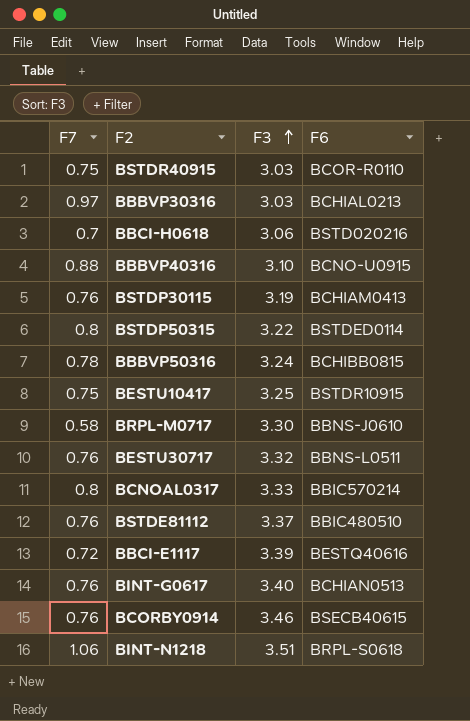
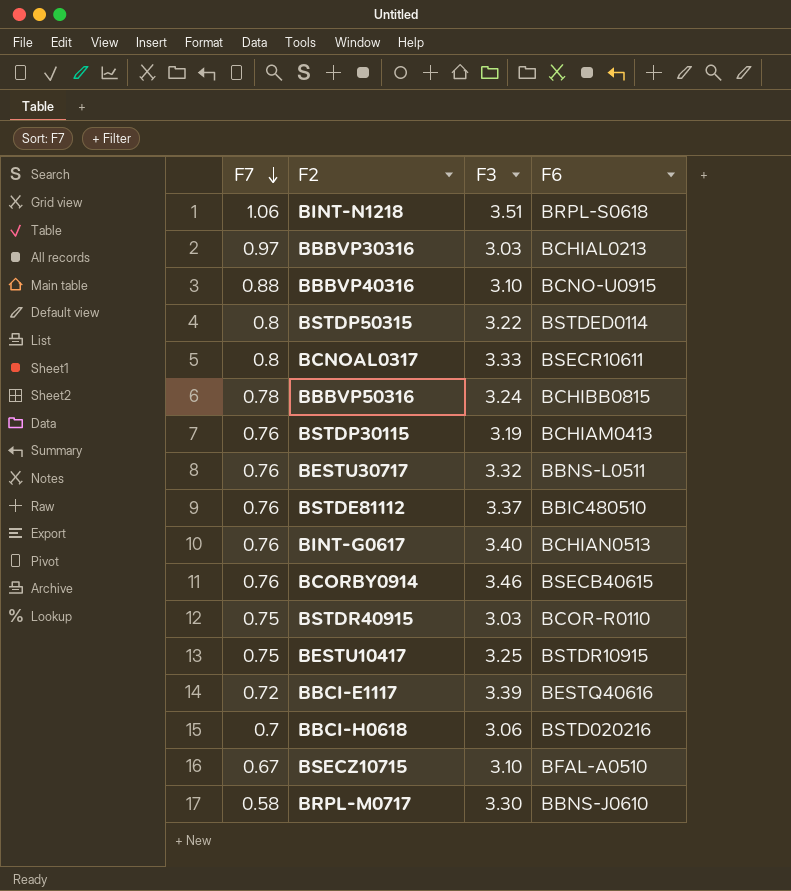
row order: F3 ascending -> F7 descending
BCNOAL0317 | F6: BBIC570214 -> BSECR10611
row BSECZ10715: none -> 0.67 | 3.10 | BFAL-A0510

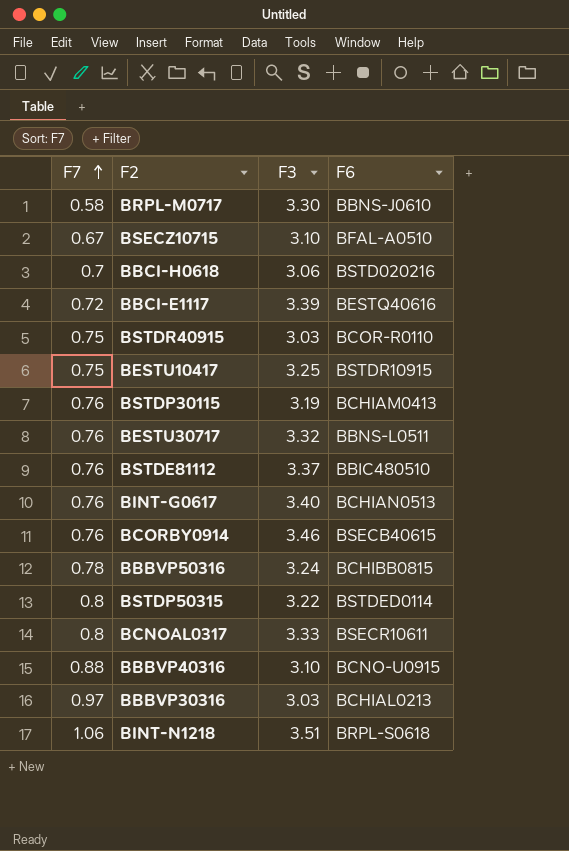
row order: F7 descending -> F7 ascending

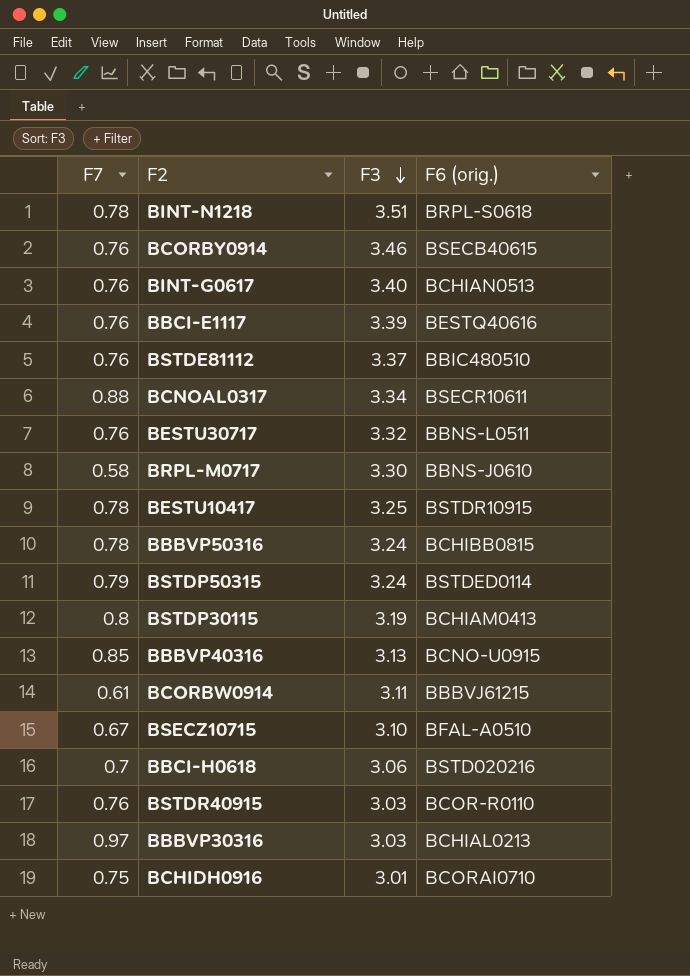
row order: F7 ascending -> F3 descending
column name: F6 -> F6 (orig.)
BINT-N1218 | F7: 1.06 -> 0.78
BBCI-E1117 | F7: 0.72 -> 0.76
BCNOAL0317 | F7: 0.8 -> 0.88
BCNOAL0317 | F3: 3.33 -> 3.34
BESTU10417 | F7: 0.75 -> 0.78
BSTDP50315 | F7: 0.8 -> 0.79
BSTDP50315 | F3: 3.22 -> 3.24
BSTDP30115 | F7: 0.76 -> 0.8
BBBVP40316 | F7: 0.88 -> 0.85
BBBVP40316 | F3: 3.10 -> 3.13
row BCORBW0914: none -> 0.61 | 3.11 | BBBVJ61215
BSTDR40915 | F7: 0.75 -> 0.76
row BCHIDH0916: none -> 0.75 | 3.01 | BCORAI0710

